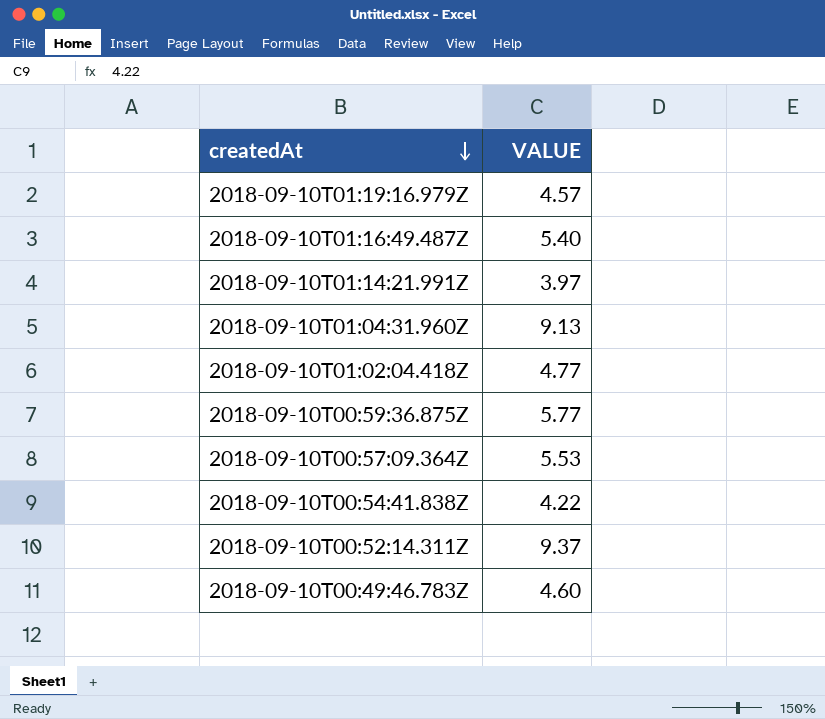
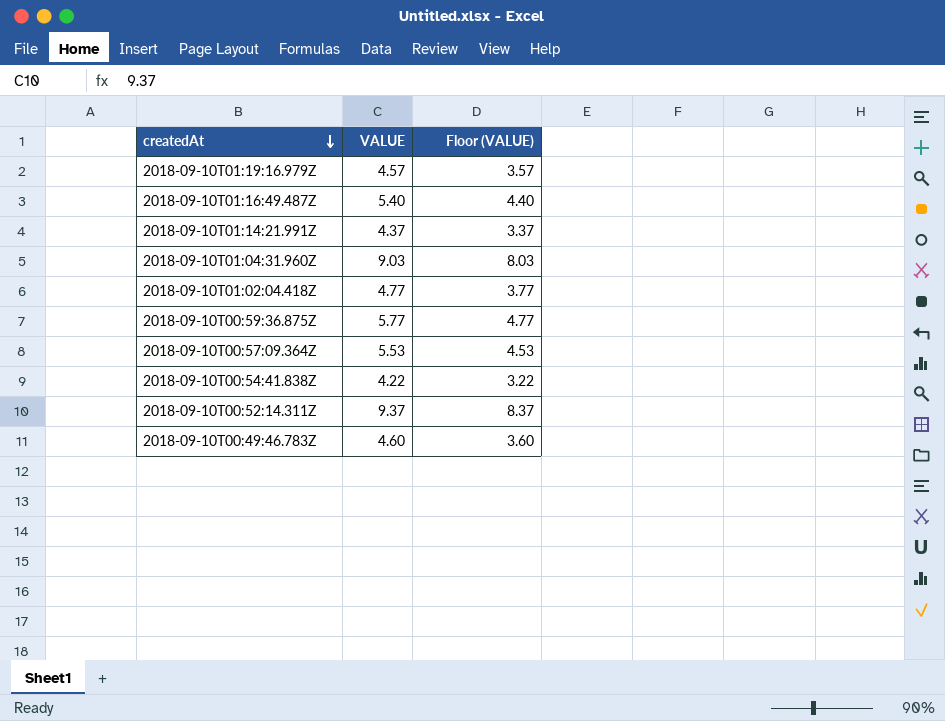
column Floor (VALUE) | formula: none -> [VALUE] - 1
2018-09-10T01:14:21.991Z | VALUE: 3.97 -> 4.37
2018-09-10T01:04:31.960Z | VALUE: 9.13 -> 9.03

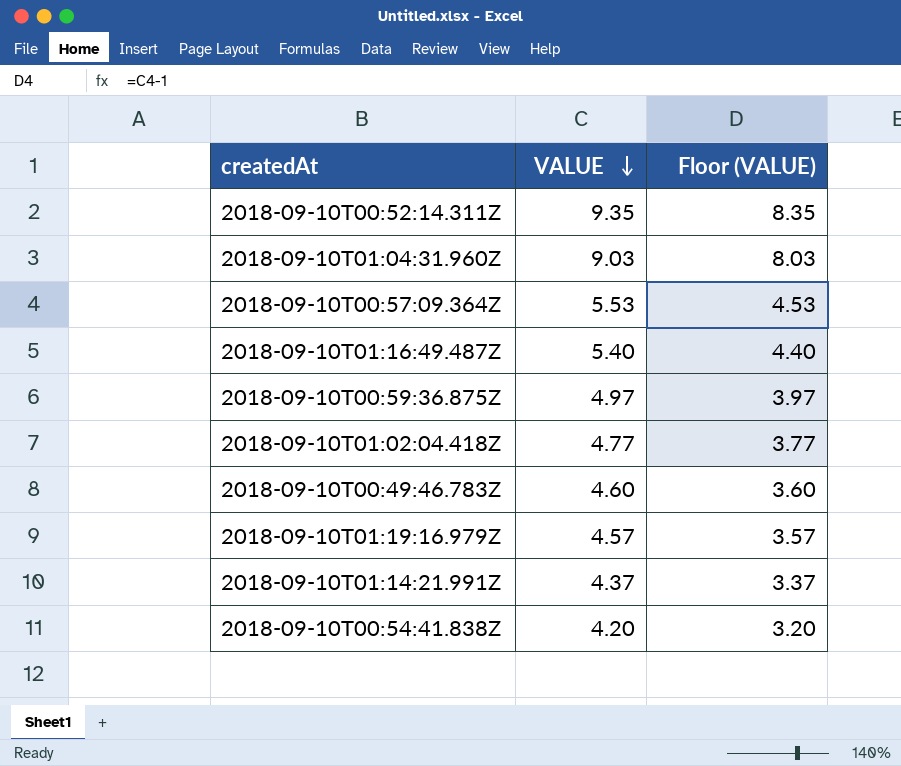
row order: createdAt descending -> VALUE descending
2018-09-10T00:52:14.311Z | VALUE: 9.37 -> 9.35
2018-09-10T00:52:14.311Z | Floor (VALUE): 8.37 -> 8.35
2018-09-10T00:59:36.875Z | VALUE: 5.77 -> 4.97
2018-09-10T00:59:36.875Z | Floor (VALUE): 4.77 -> 3.97
2018-09-10T00:54:41.838Z | VALUE: 4.22 -> 4.20
2018-09-10T00:54:41.838Z | Floor (VALUE): 3.22 -> 3.20

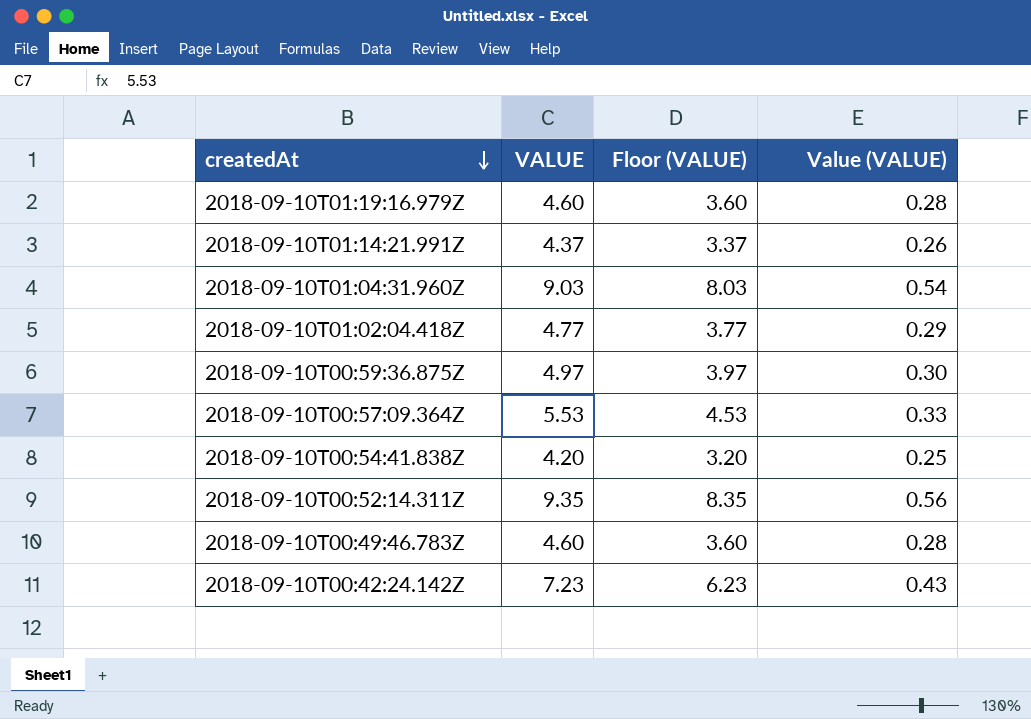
row order: VALUE descending -> createdAt descending
column Value (VALUE) | formula: none -> [VALUE] * 0.06
row 2018-09-10T01:16:49.487Z: 5.40 | 4.40 -> none
2018-09-10T01:19:16.979Z | VALUE: 4.57 -> 4.60
2018-09-10T01:19:16.979Z | Floor (VALUE): 3.57 -> 3.60
row 2018-09-10T00:42:24.142Z: none -> 7.23 | 6.23 | 0.43

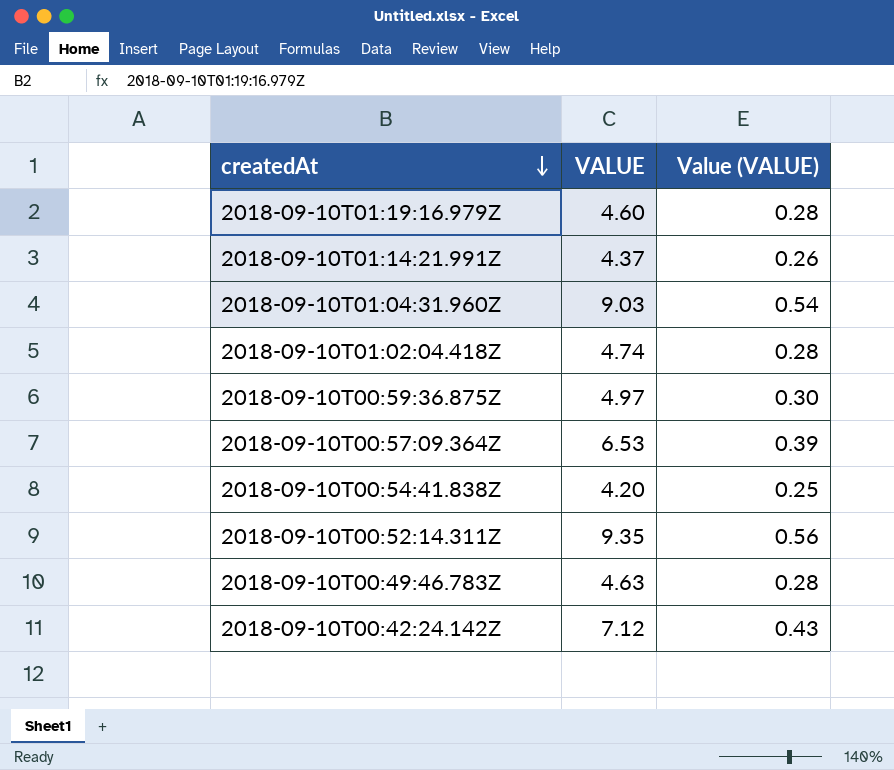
column Floor (VALUE) | formula: [VALUE] - 1 -> none
2018-09-10T01:02:04.418Z | VALUE: 4.77 -> 4.74
2018-09-10T01:02:04.418Z | Value (VALUE): 0.29 -> 0.28
2018-09-10T00:57:09.364Z | VALUE: 5.53 -> 6.53
2018-09-10T00:57:09.364Z | Value (VALUE): 0.33 -> 0.39
2018-09-10T00:49:46.783Z | VALUE: 4.60 -> 4.63
2018-09-10T00:42:24.142Z | VALUE: 7.23 -> 7.12

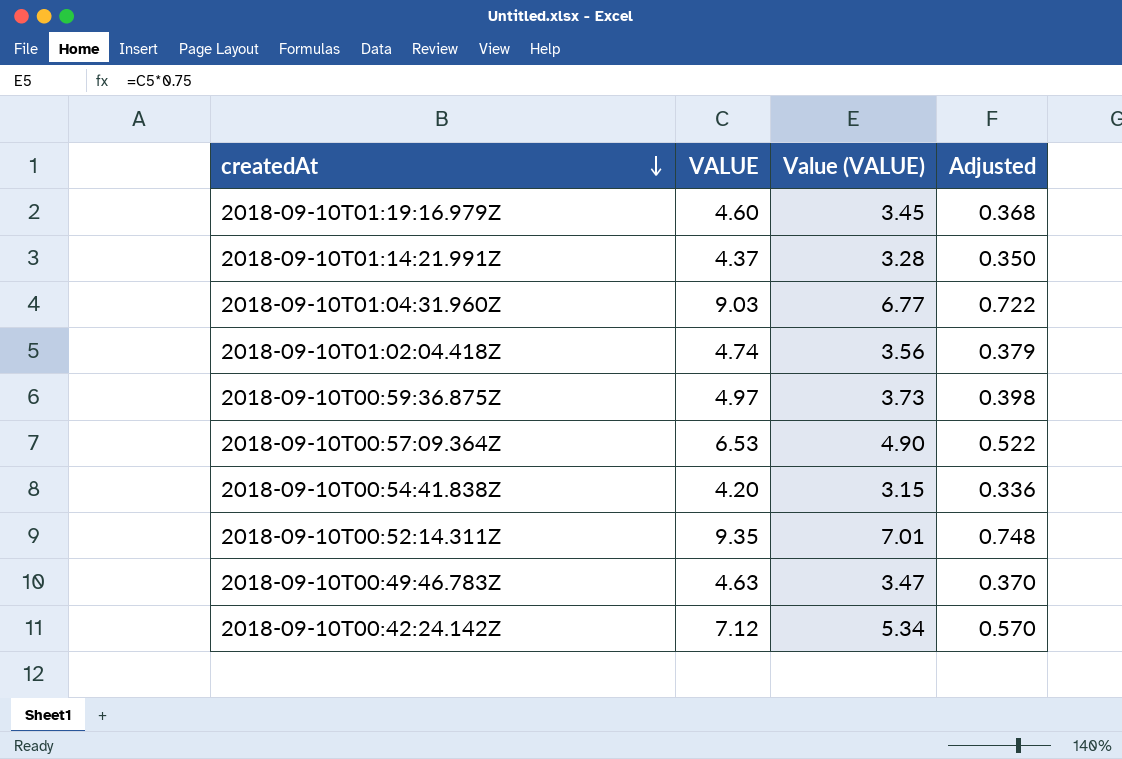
column Value (VALUE) | formula: [VALUE] * 0.06 -> [VALUE] * 0.75
column Adjusted | formula: none -> [VALUE] * 0.08

